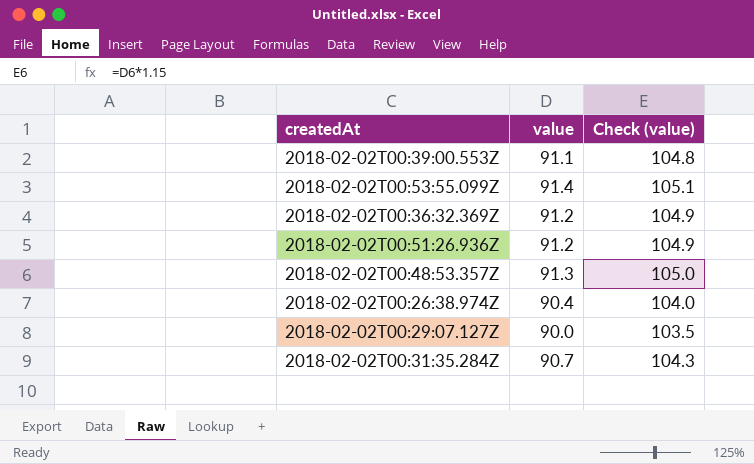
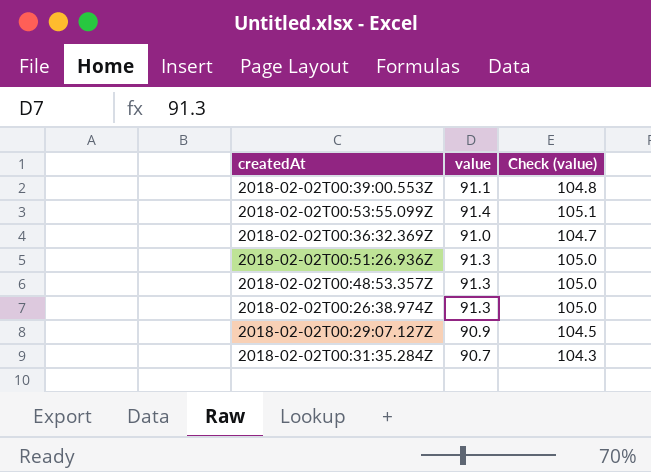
2018-02-02T00:36:32.369Z | value: 91.2 -> 91.0
2018-02-02T00:36:32.369Z | Check (value): 104.9 -> 104.7
2018-02-02T00:51:26.936Z | value: 91.2 -> 91.3
2018-02-02T00:51:26.936Z | Check (value): 104.9 -> 105.0
2018-02-02T00:26:38.974Z | value: 90.4 -> 91.3
2018-02-02T00:26:38.974Z | Check (value): 104.0 -> 105.0
2018-02-02T00:29:07.127Z | value: 90.0 -> 90.9
2018-02-02T00:29:07.127Z | Check (value): 103.5 -> 104.5

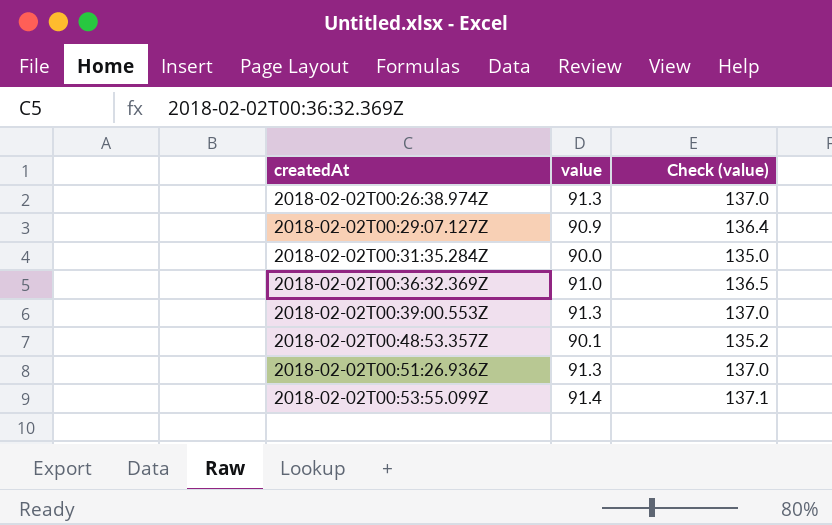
row order: none -> createdAt ascending
column Check (value) | formula: [value] * 1.15 -> [value] * 1.5
2018-02-02T00:31:35.284Z | value: 90.7 -> 90.0
2018-02-02T00:39:00.553Z | value: 91.1 -> 91.3
2018-02-02T00:48:53.357Z | value: 91.3 -> 90.1

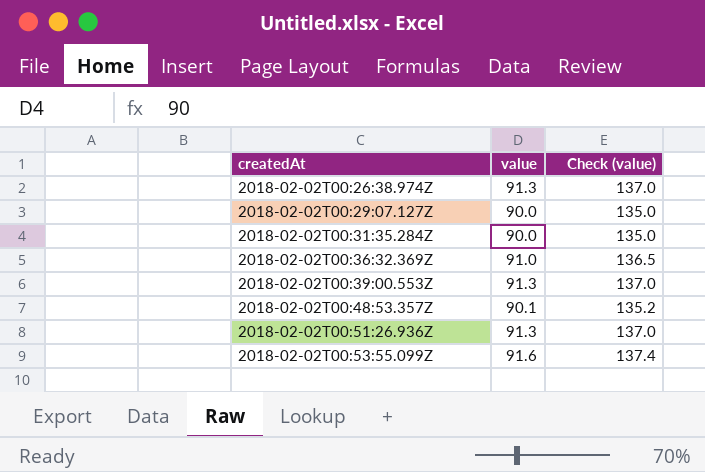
2018-02-02T00:29:07.127Z | value: 90.9 -> 90.0
2018-02-02T00:29:07.127Z | Check (value): 136.4 -> 135.0
2018-02-02T00:53:55.099Z | value: 91.4 -> 91.6
2018-02-02T00:53:55.099Z | Check (value): 137.1 -> 137.4

